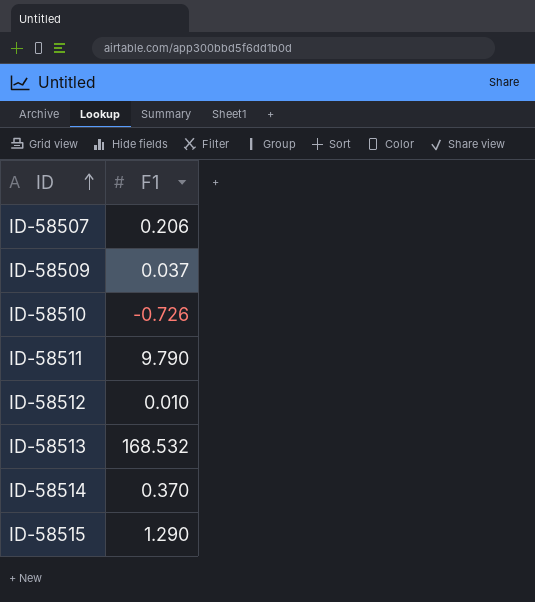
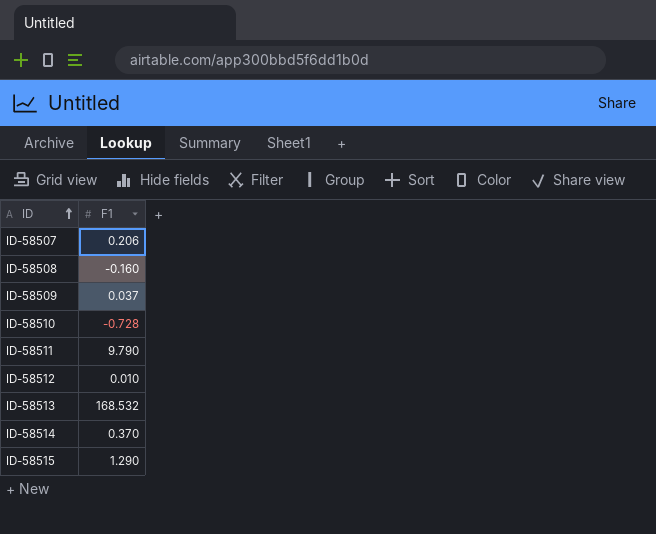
row ID-58508: none -> -0.160
ID-58510 | F1: -0.726 -> -0.728

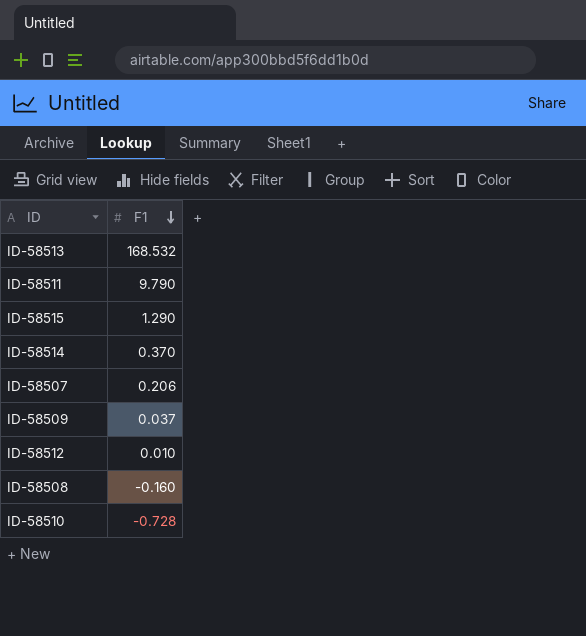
row order: ID ascending -> F1 descending

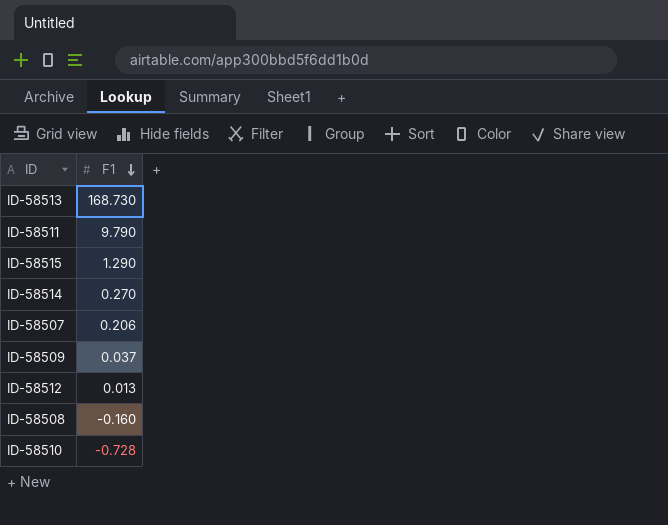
ID-58513 | F1: 168.532 -> 168.730
ID-58514 | F1: 0.370 -> 0.270
ID-58512 | F1: 0.010 -> 0.013

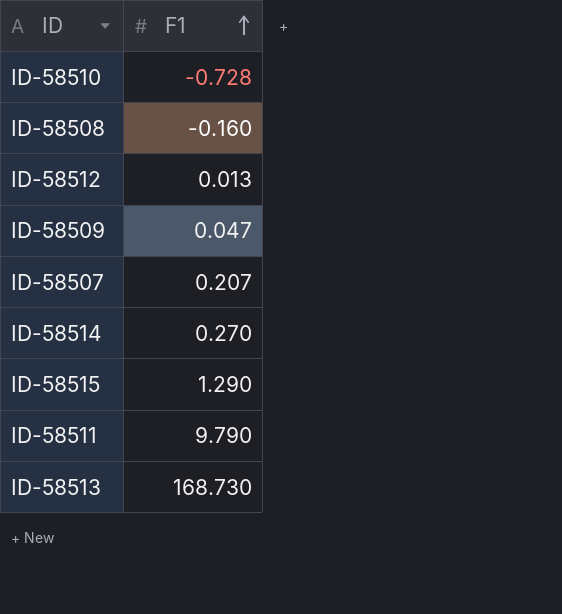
row order: F1 descending -> F1 ascending
ID-58509 | F1: 0.037 -> 0.047
ID-58507 | F1: 0.206 -> 0.207

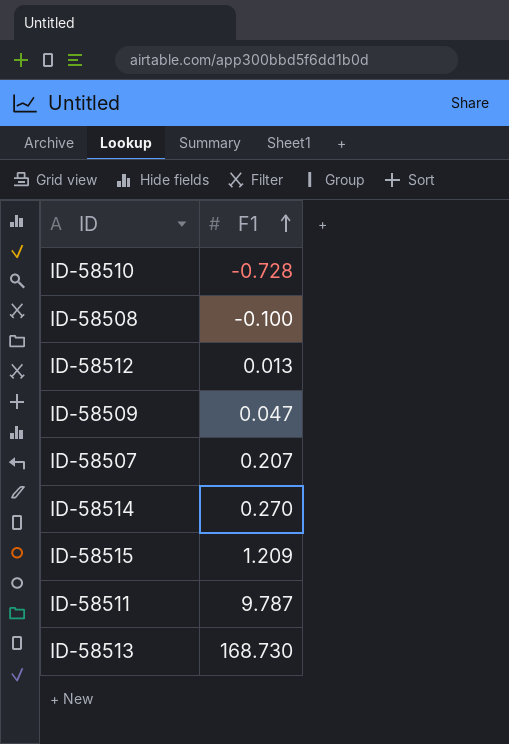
ID-58508 | F1: -0.160 -> -0.100
ID-58515 | F1: 1.290 -> 1.209
ID-58511 | F1: 9.790 -> 9.787

